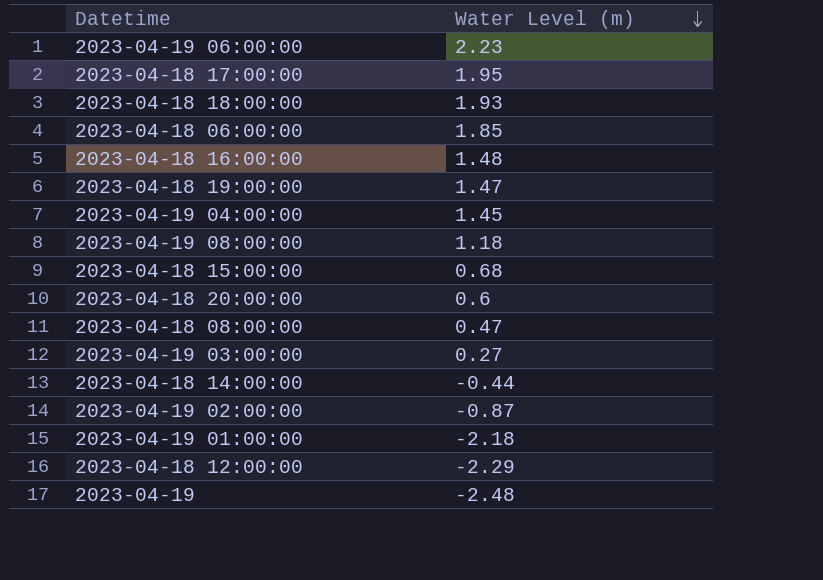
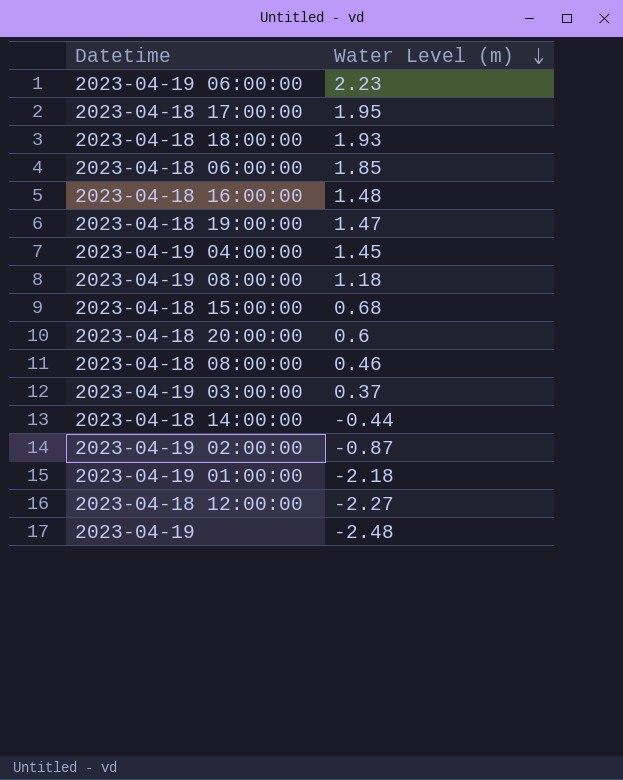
2023-04-18 08:00:00 | Water Level (m): 0.47 -> 0.46
2023-04-19 03:00:00 | Water Level (m): 0.27 -> 0.37
2023-04-18 12:00:00 | Water Level (m): -2.29 -> -2.27

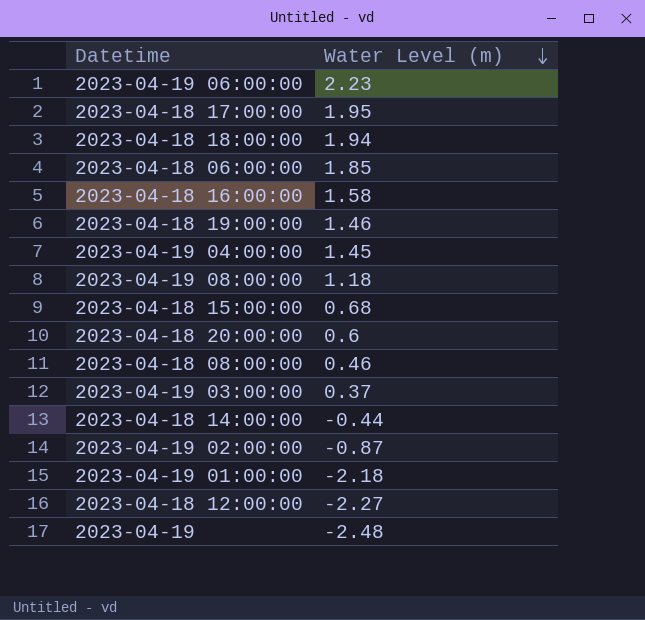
2023-04-18 18:00:00 | Water Level (m): 1.93 -> 1.94
2023-04-18 16:00:00 | Water Level (m): 1.48 -> 1.58
2023-04-18 19:00:00 | Water Level (m): 1.47 -> 1.46

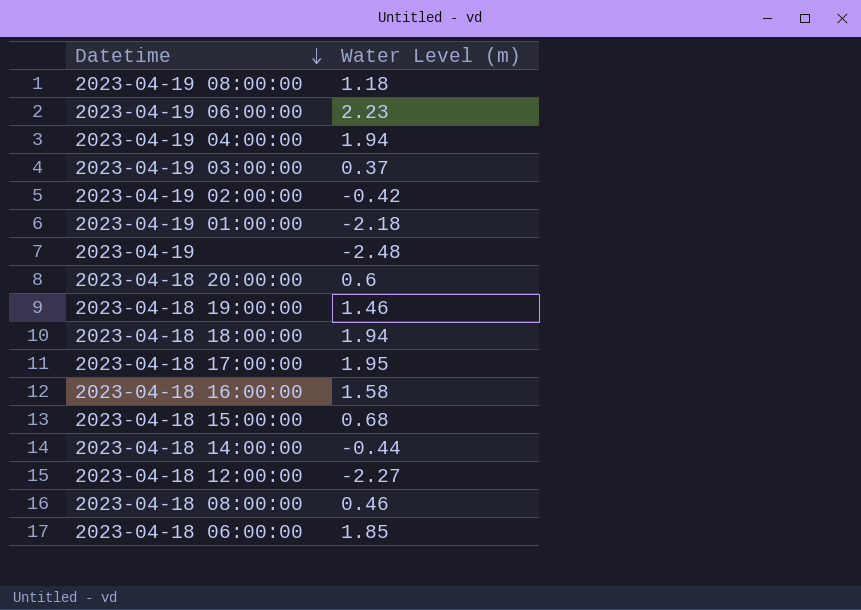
row order: Water Level (m) descending -> Datetime descending
2023-04-19 04:00:00 | Water Level (m): 1.45 -> 1.94
2023-04-19 02:00:00 | Water Level (m): -0.87 -> -0.42

